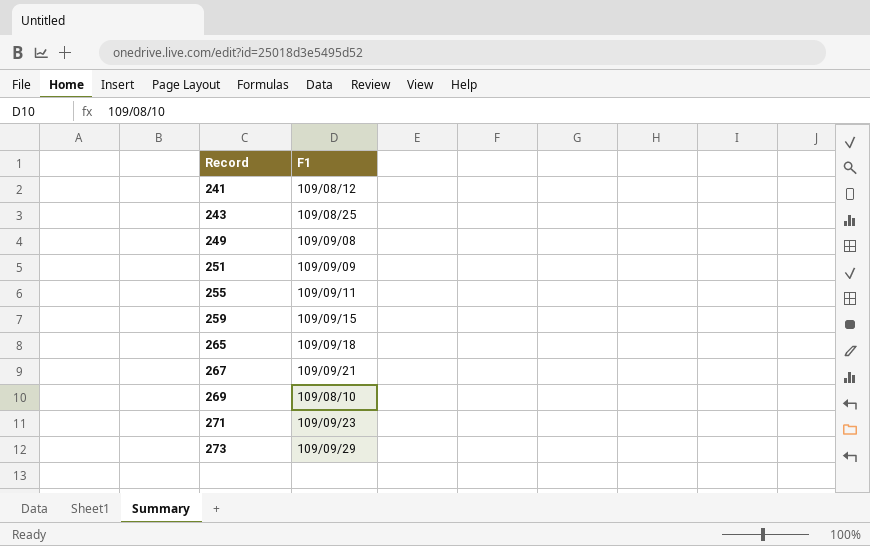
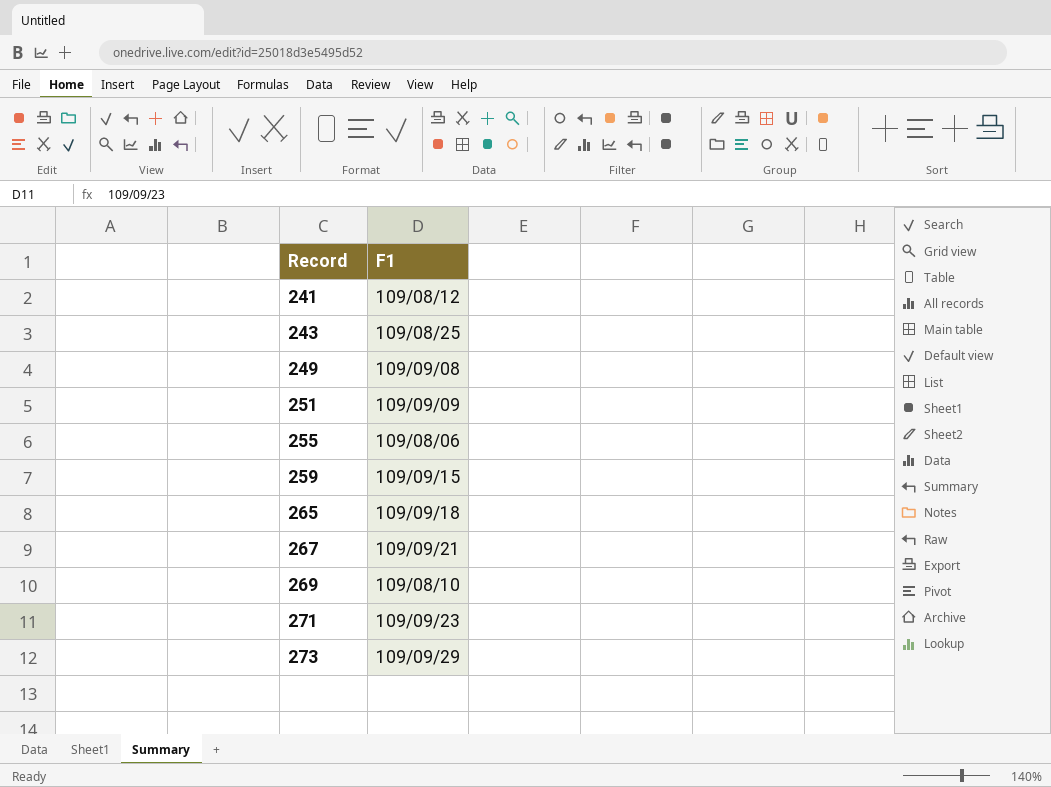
255 | F1: 109/09/11 -> 109/08/06

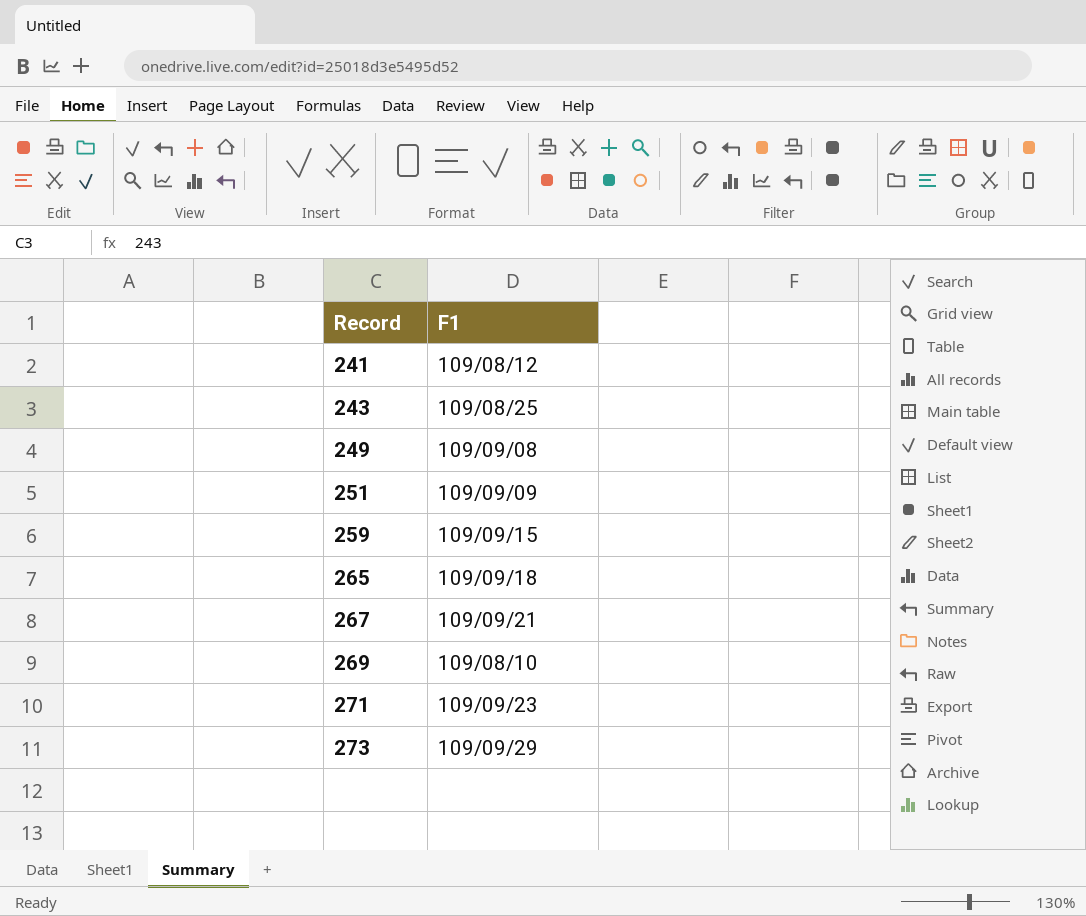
row 255: 109/08/06 -> none

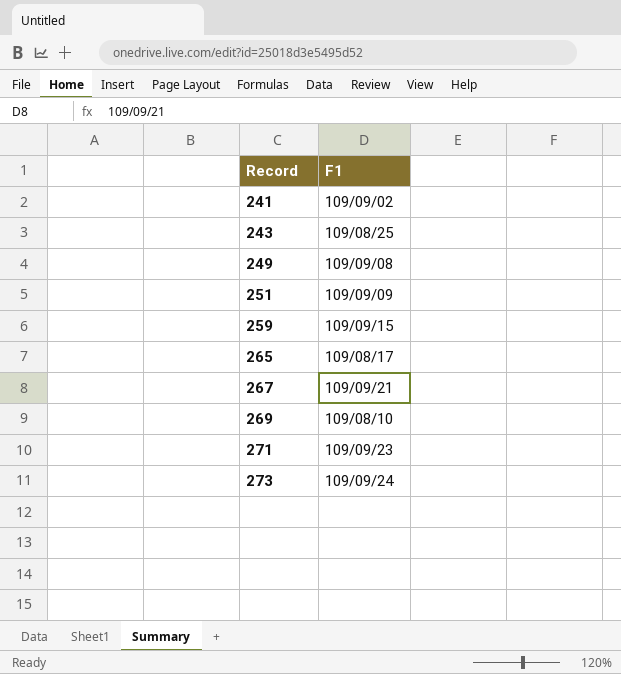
241 | F1: 109/08/12 -> 109/09/02
265 | F1: 109/09/18 -> 109/08/17
273 | F1: 109/09/29 -> 109/09/24

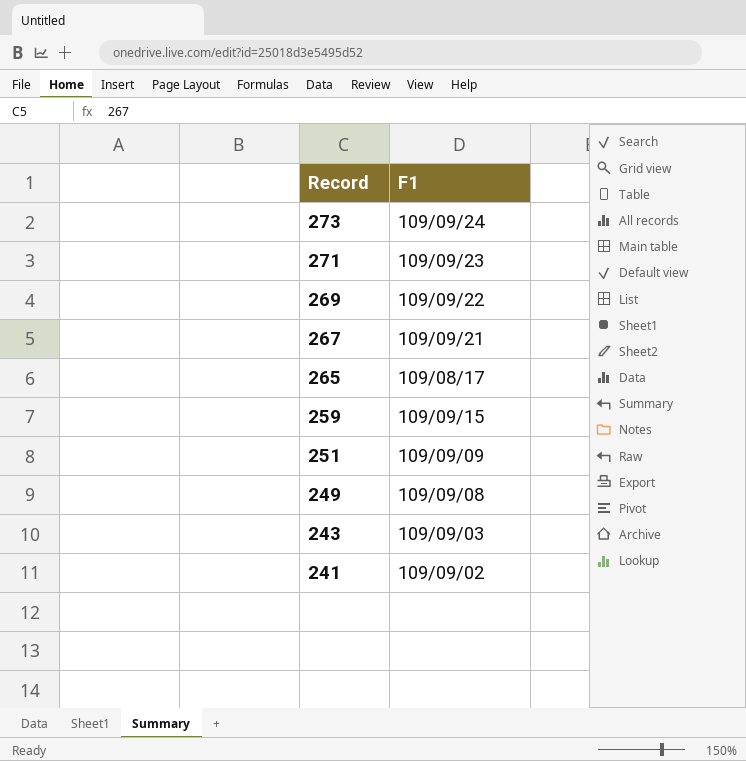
row order: Record ascending -> Record descending
269 | F1: 109/08/10 -> 109/09/22
243 | F1: 109/08/25 -> 109/09/03

